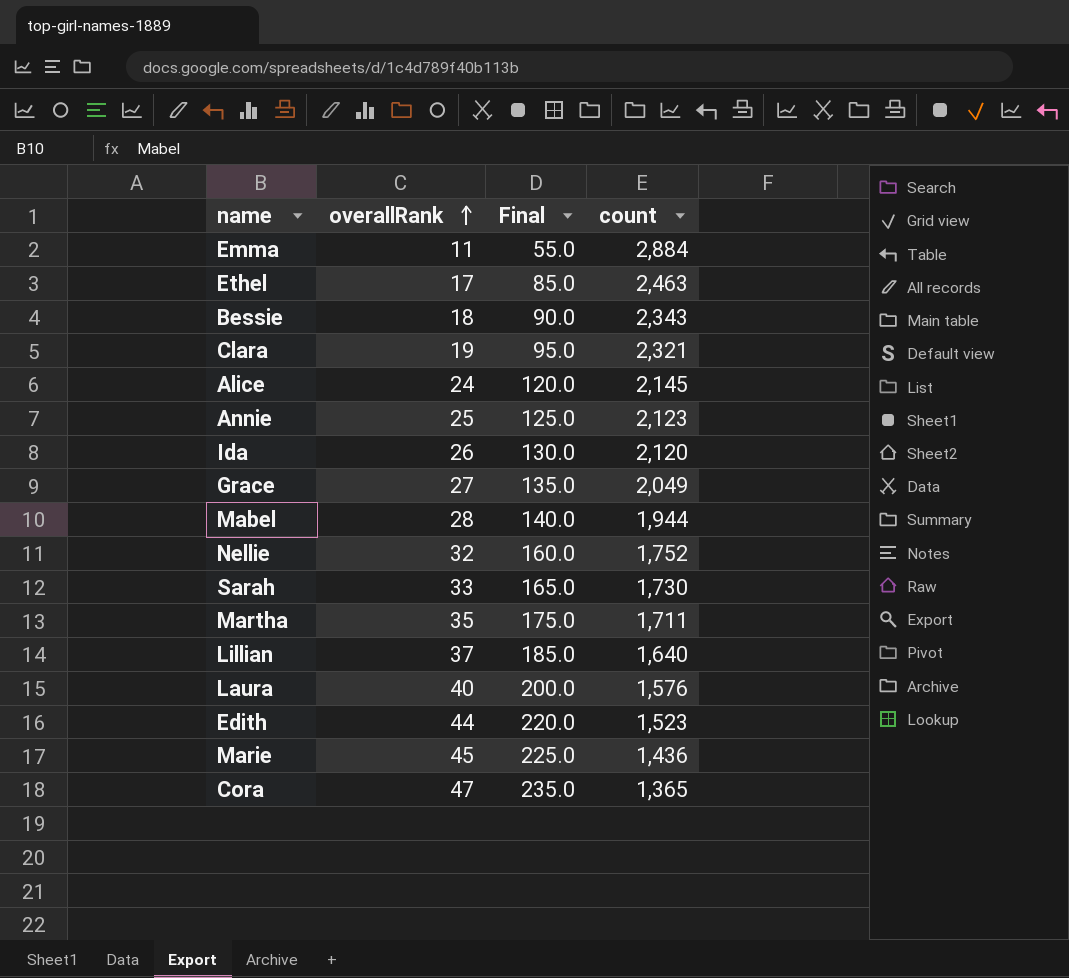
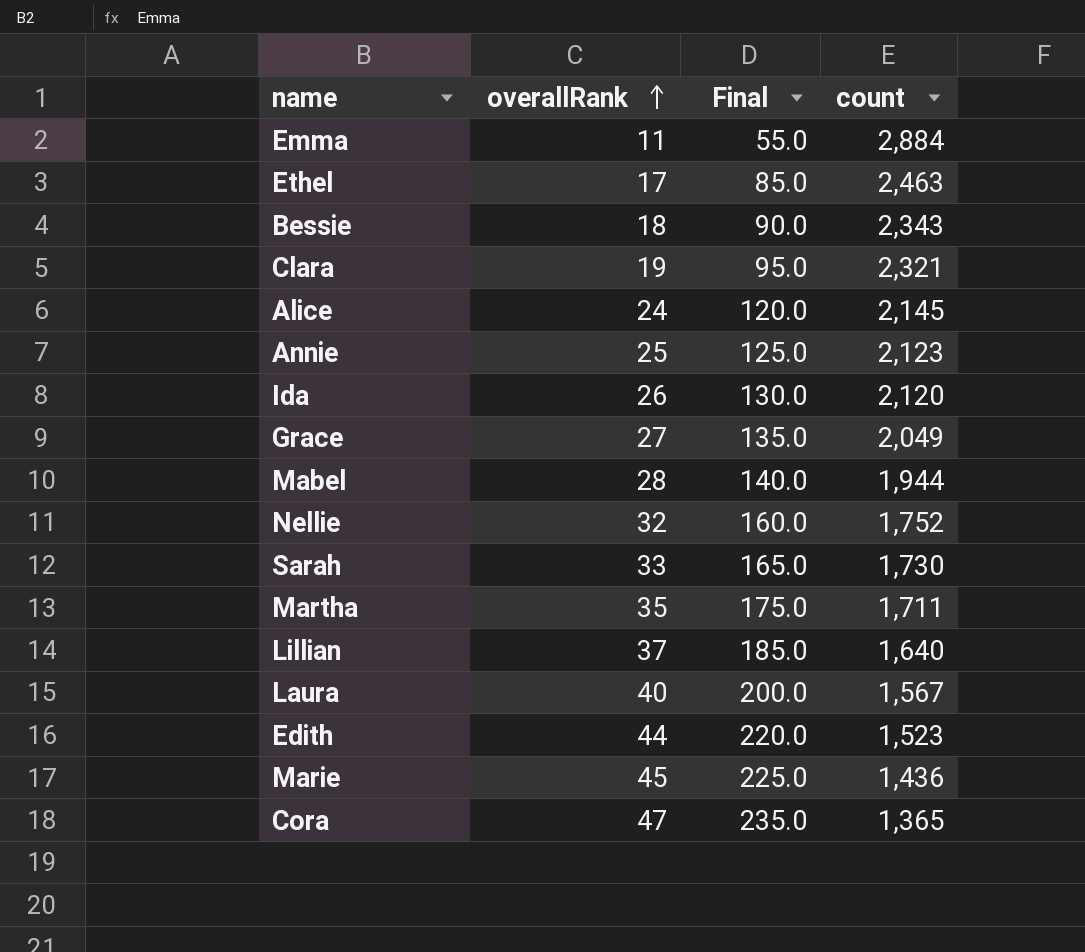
Laura | count: 1,576 -> 1,567

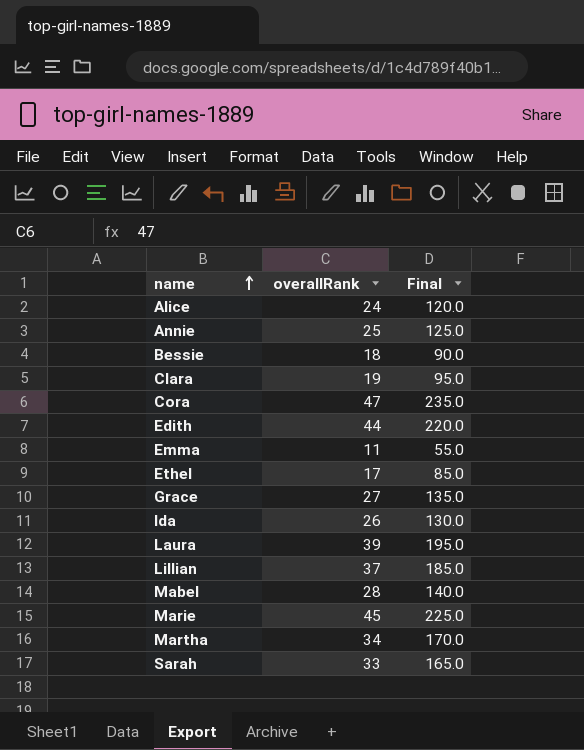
row order: overallRank ascending -> name ascending
column count | position: 4 -> none
row Nellie: 32 | 160.0 | 1,752 -> none
Laura | overallRank: 40 -> 39
Laura | Final: 200.0 -> 195.0
Martha | overallRank: 35 -> 34
Martha | Final: 175.0 -> 170.0

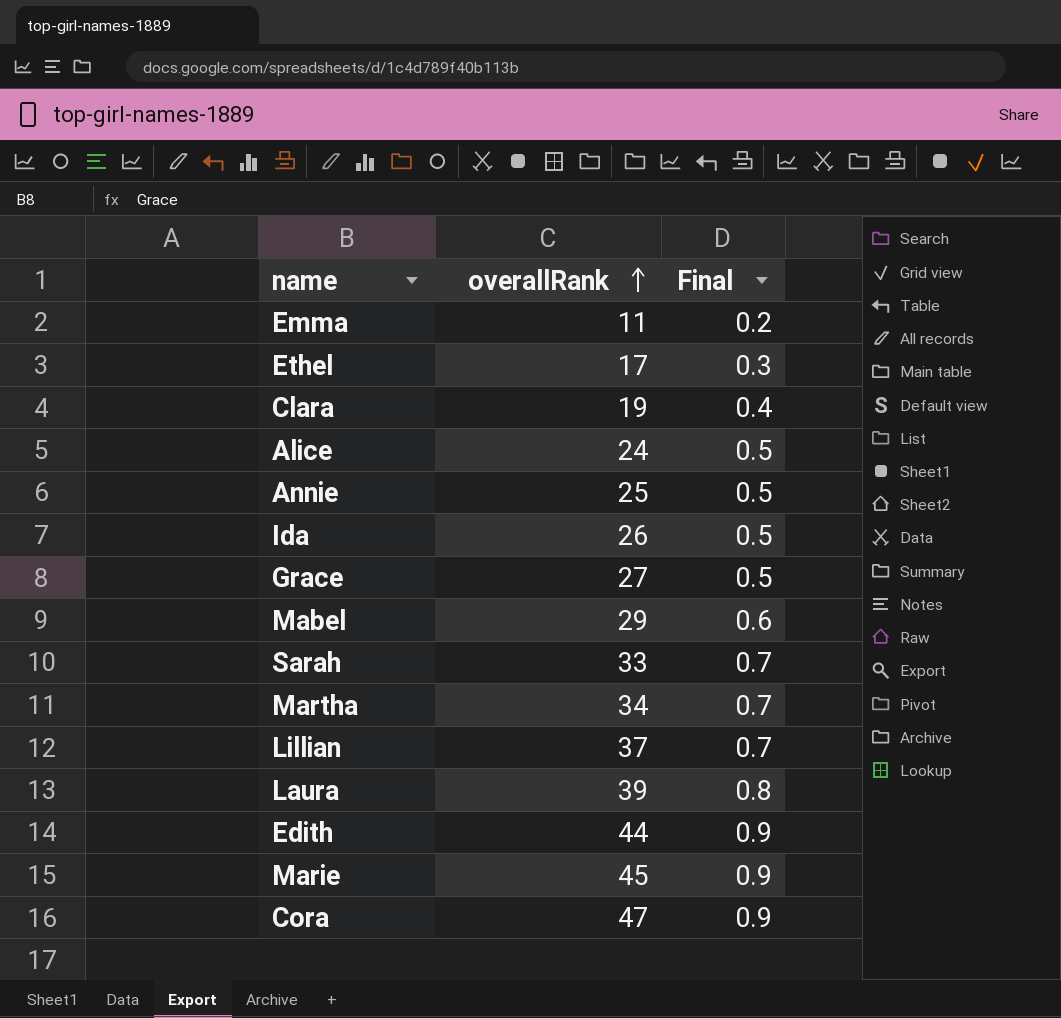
row order: name ascending -> overallRank ascending
column Final | formula: [overallRank] * 5 -> [overallRank] * 0.02
row Bessie: 18 | 90.0 -> none
Mabel | overallRank: 28 -> 29

